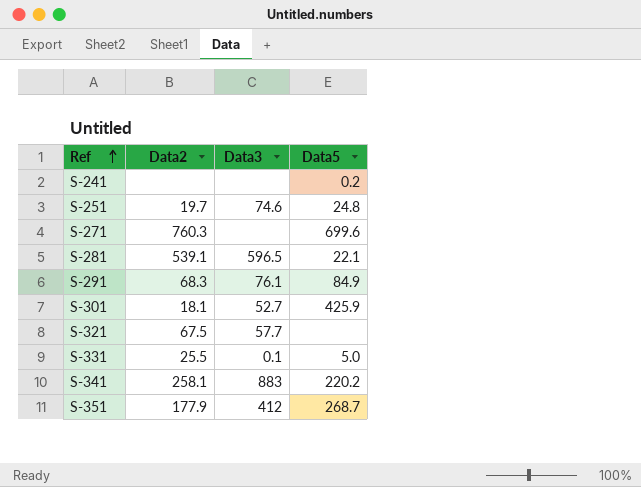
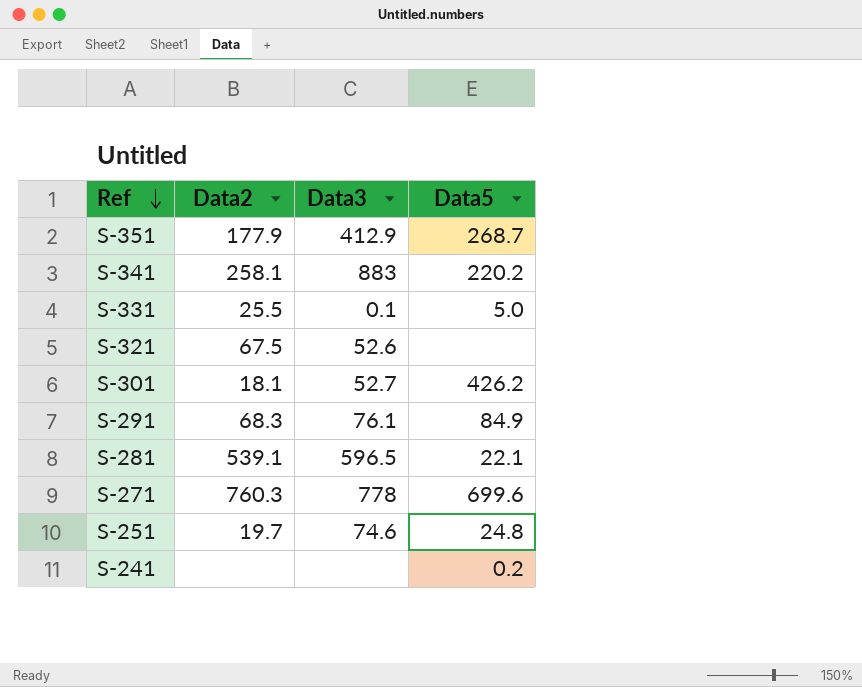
row order: Ref ascending -> Ref descending
S-351 | Data3: 412 -> 412.9
S-321 | Data3: 57.7 -> 52.6
S-301 | Data5: 425.9 -> 426.2
S-271 | Data3: none -> 778

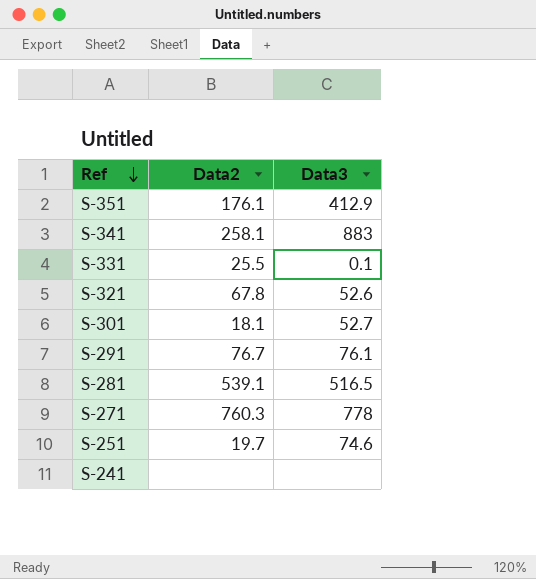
column Data5 | position: 4 -> none
S-351 | Data2: 177.9 -> 176.1
S-321 | Data2: 67.5 -> 67.8
S-291 | Data2: 68.3 -> 76.7
S-281 | Data3: 596.5 -> 516.5

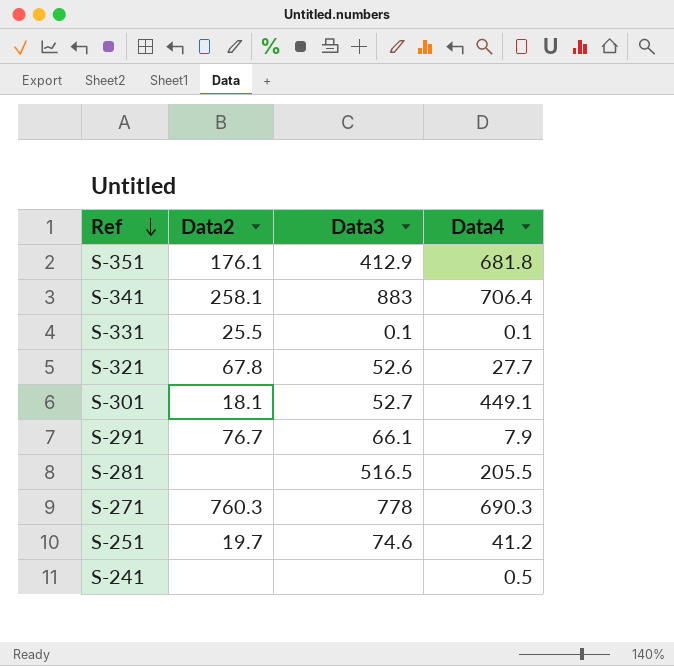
column Data4 | position: none -> 4
S-291 | Data3: 76.1 -> 66.1
S-281 | Data2: 539.1 -> none

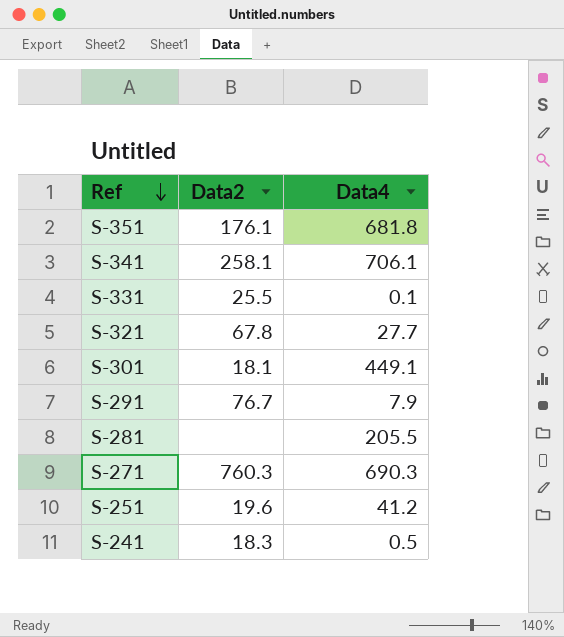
column Data3 | position: 3 -> none
S-341 | Data4: 706.4 -> 706.1
S-251 | Data2: 19.7 -> 19.6
S-241 | Data2: none -> 18.3

